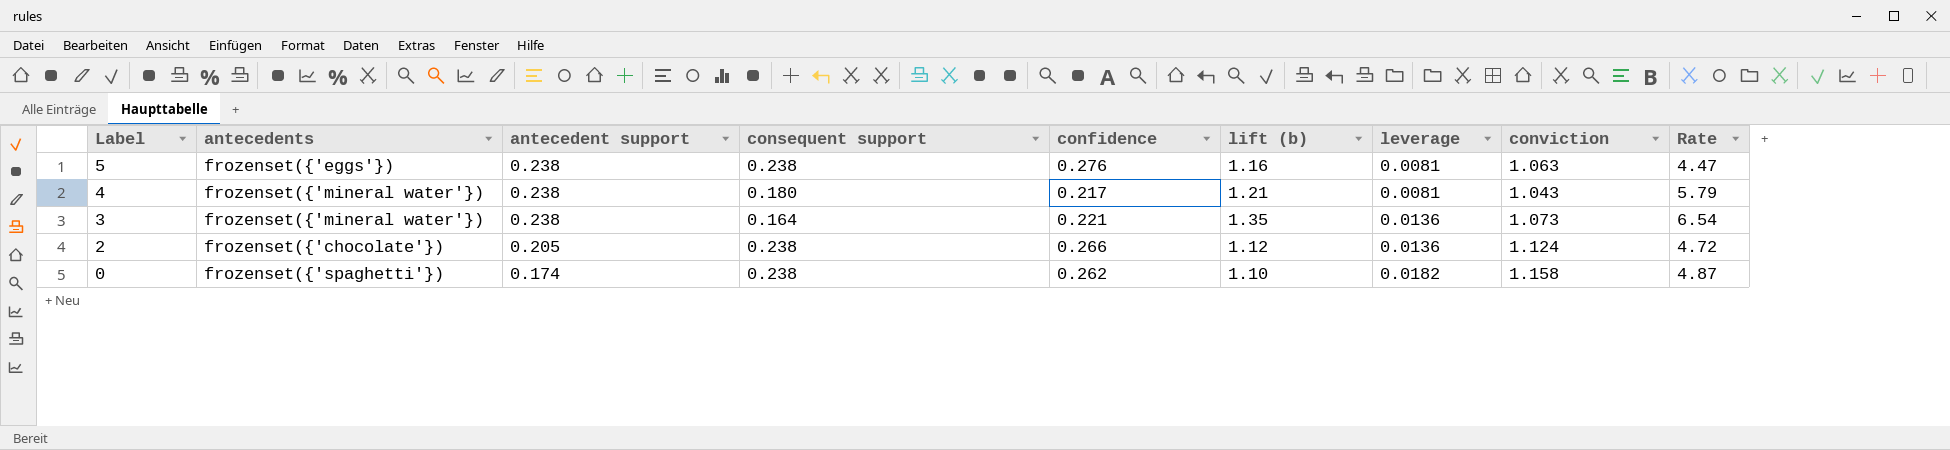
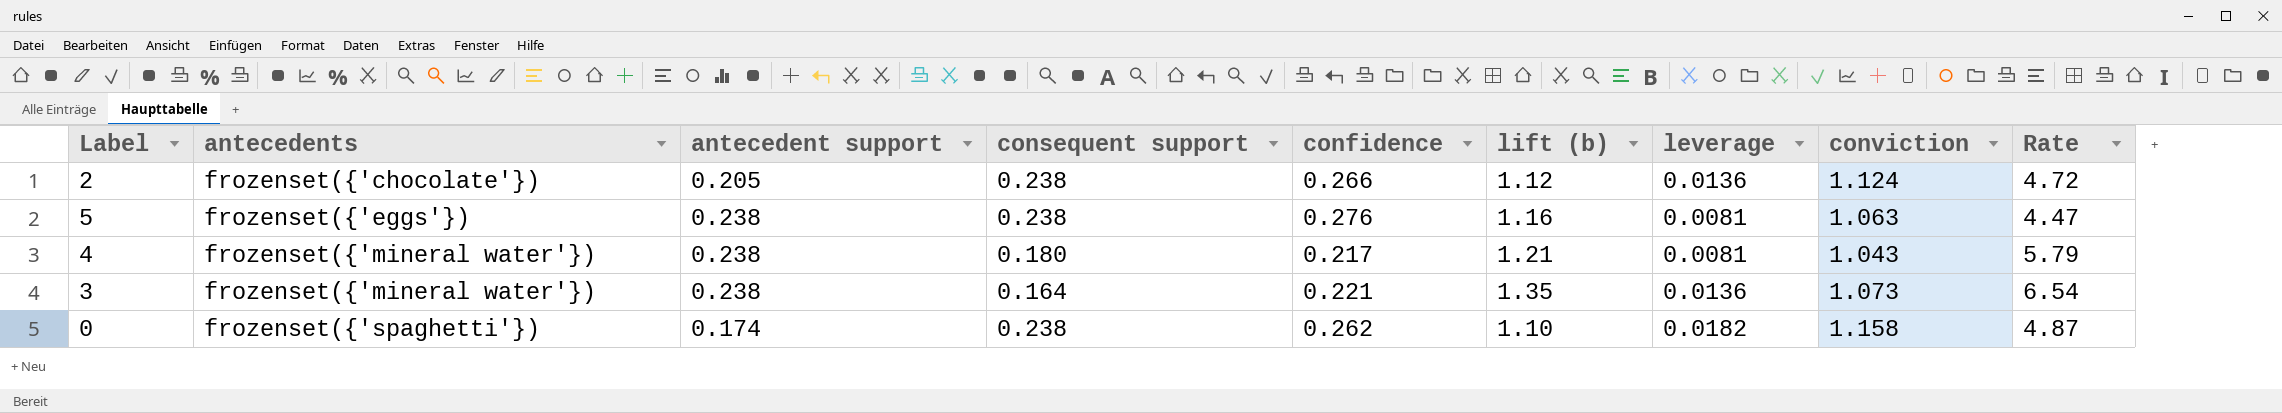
row order: Label descending -> antecedents ascending

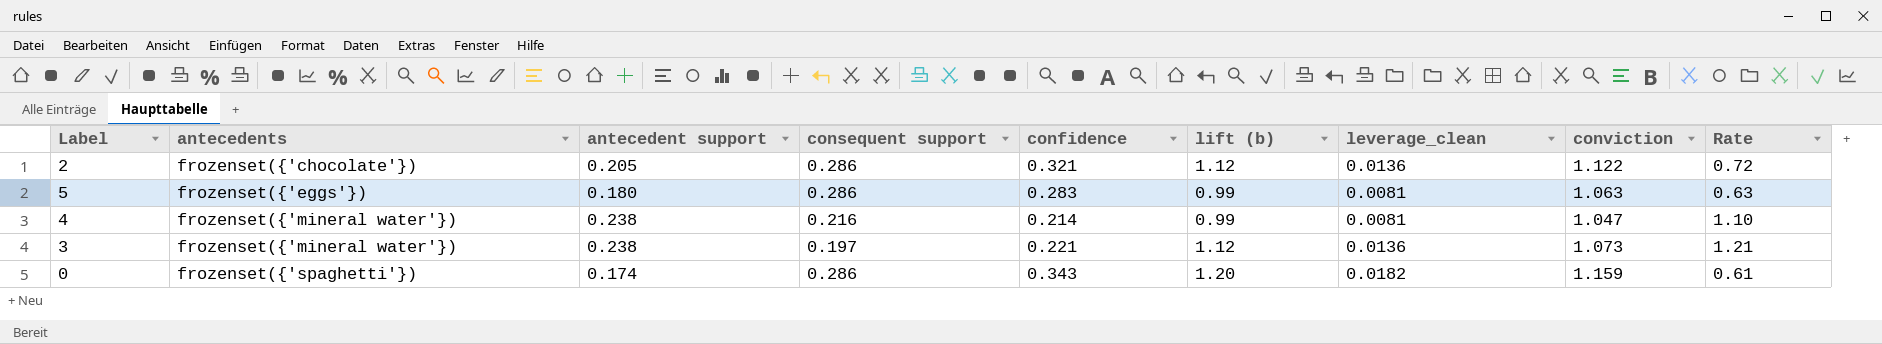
column name: leverage -> leverage_clean
column Rate | formula: [conviction] / [consequent support] -> [antecedent support] / [consequent support]
2 | consequent support: 0.238 -> 0.286
2 | confidence: 0.266 -> 0.321
2 | conviction: 1.124 -> 1.122
5 | antecedent support: 0.238 -> 0.180
5 | consequent support: 0.238 -> 0.286
5 | confidence: 0.276 -> 0.283
5 | lift (b): 1.16 -> 0.99
4 | consequent support: 0.180 -> 0.216
4 | confidence: 0.217 -> 0.214
4 | lift (b): 1.21 -> 0.99
4 | conviction: 1.043 -> 1.047
3 | consequent support: 0.164 -> 0.197
3 | lift (b): 1.35 -> 1.12
0 | consequent support: 0.238 -> 0.286
0 | confidence: 0.262 -> 0.343
0 | lift (b): 1.10 -> 1.20
0 | conviction: 1.158 -> 1.159

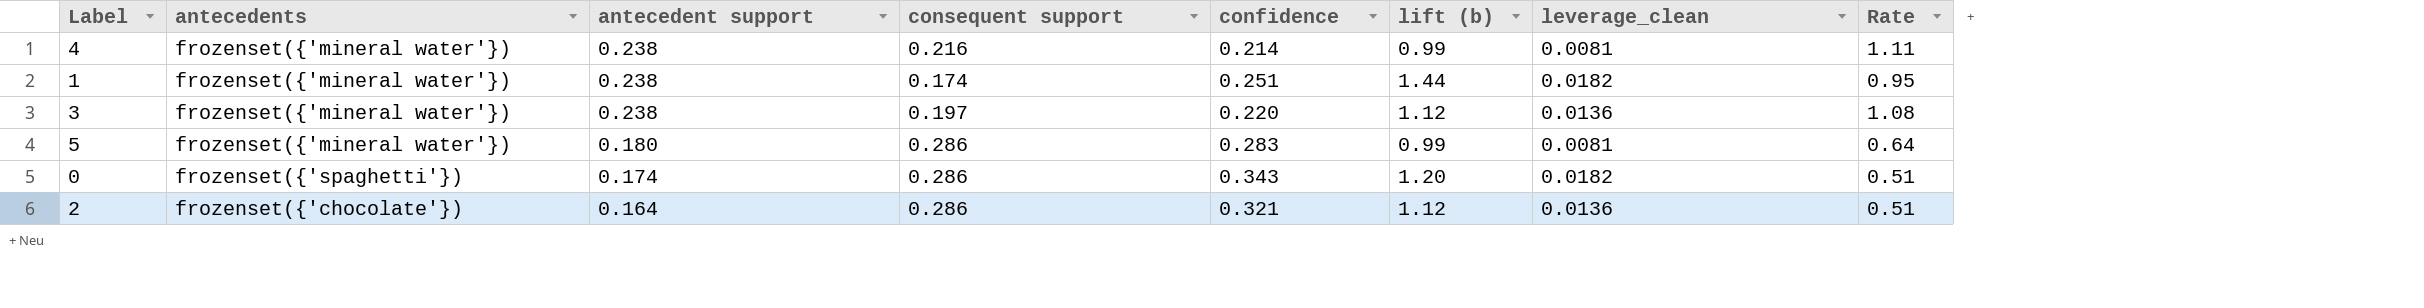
row order: antecedents ascending -> antecedent support descending
column conviction | position: 8 -> none
column Rate | formula: [antecedent support] / [consequent support] -> [antecedent support] / [confidence]
row 1: none -> frozenset({'mineral water'}) | 0.238 | 0.174 | 0.251 | 1.44 | 0.0182 | 0.95
3 | confidence: 0.221 -> 0.220
5 | antecedents: frozenset({'eggs'}) -> frozenset({'mineral water'})
2 | antecedent support: 0.205 -> 0.164

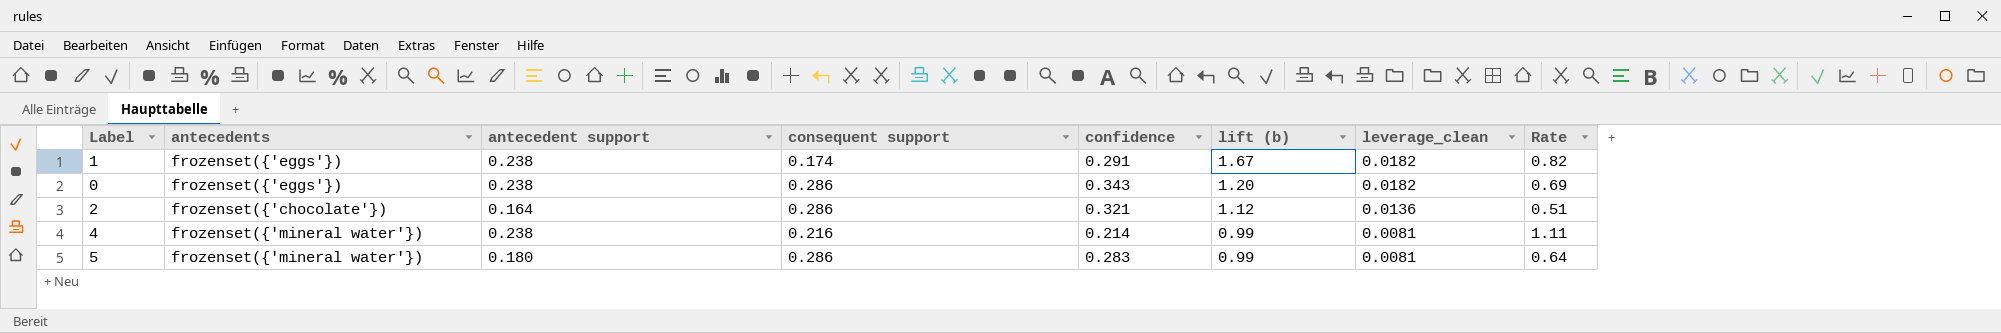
row order: antecedent support descending -> lift (b) descending
row 3: frozenset({'mineral water'}) | 0.238 | 0.197 | 0.220 | 1.12 | 0.0136 | 1.08 -> none
1 | antecedents: frozenset({'mineral water'}) -> frozenset({'eggs'})
1 | confidence: 0.251 -> 0.291
1 | lift (b): 1.44 -> 1.67
1 | Rate: 0.95 -> 0.82
0 | antecedents: frozenset({'spaghetti'}) -> frozenset({'eggs'})
0 | antecedent support: 0.174 -> 0.238
0 | Rate: 0.51 -> 0.69

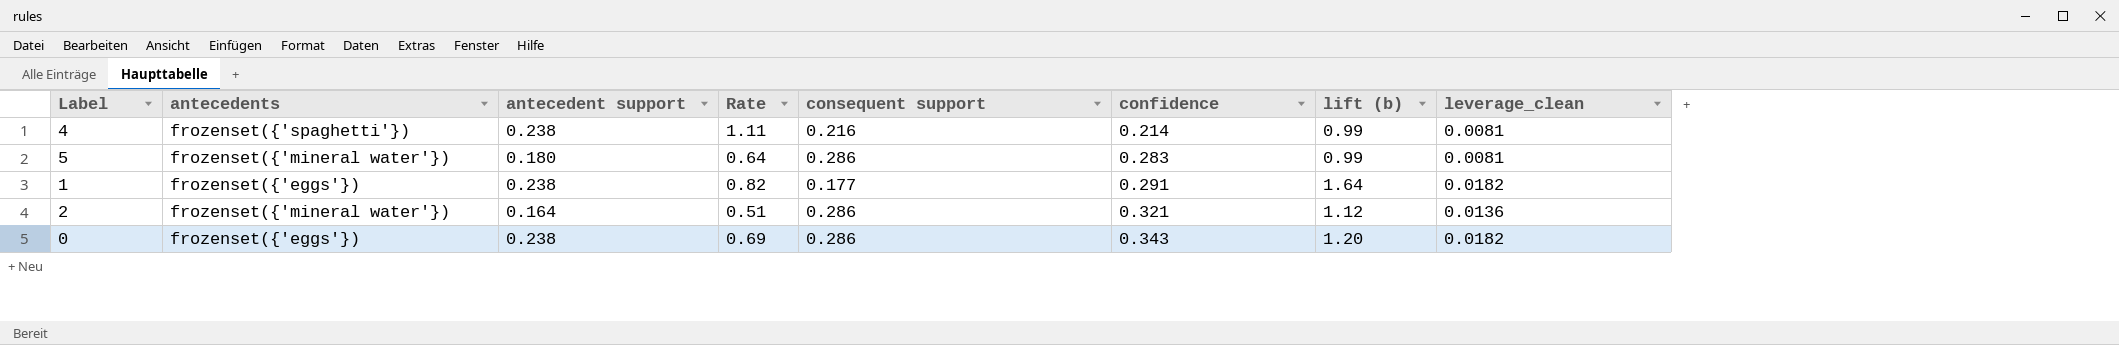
row order: lift (b) descending -> confidence ascending
column Rate | position: 8 -> 4
4 | antecedents: frozenset({'mineral water'}) -> frozenset({'spaghetti'})
1 | consequent support: 0.174 -> 0.177
1 | lift (b): 1.67 -> 1.64
2 | antecedents: frozenset({'chocolate'}) -> frozenset({'mineral water'})

